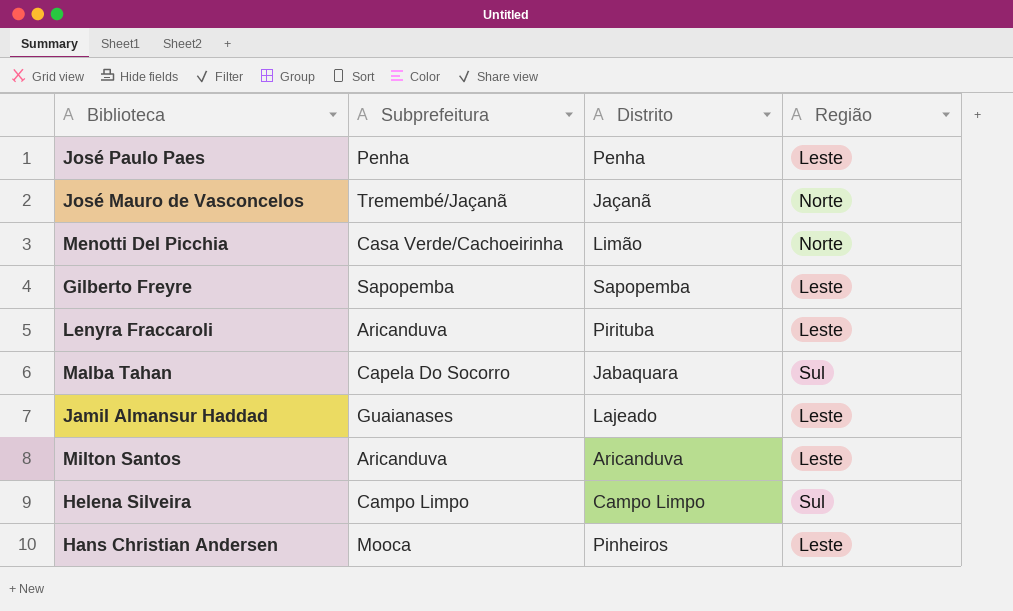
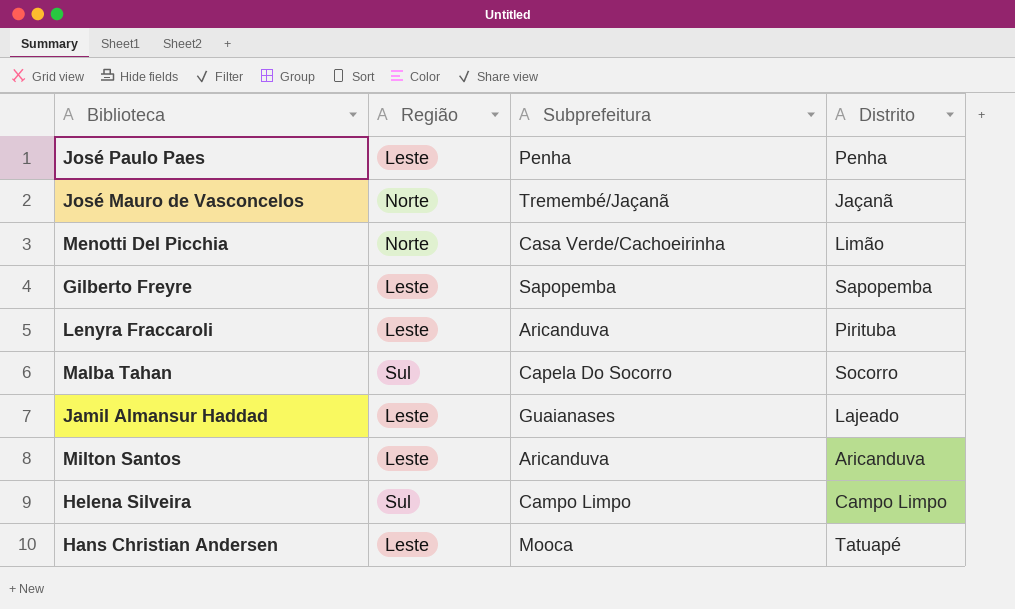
column Região | position: 4 -> 2
Malba Tahan | Distrito: Jabaquara -> Socorro
Hans Christian Andersen | Distrito: Pinheiros -> Tatuapé

